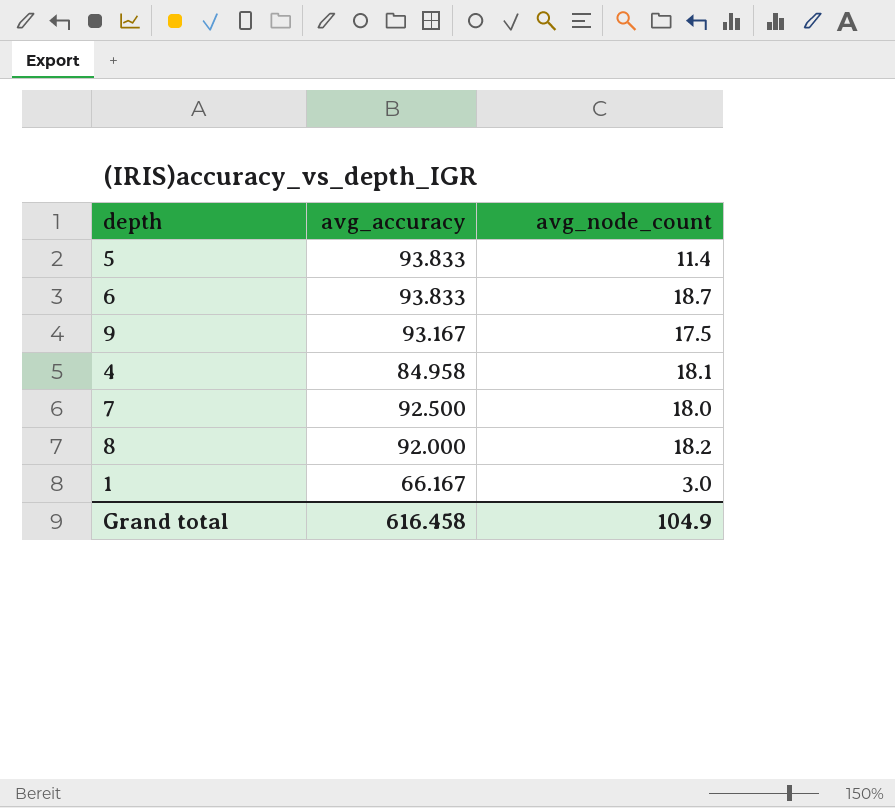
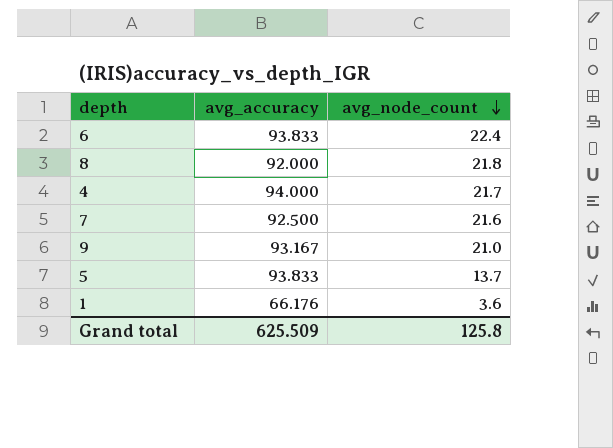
row order: none -> avg_node_count descending
6 | avg_node_count: 18.7 -> 22.4
8 | avg_node_count: 18.2 -> 21.8
4 | avg_accuracy: 84.958 -> 94.000
4 | avg_node_count: 18.1 -> 21.7
7 | avg_node_count: 18.0 -> 21.6
9 | avg_node_count: 17.5 -> 21.0
5 | avg_node_count: 11.4 -> 13.7
1 | avg_accuracy: 66.167 -> 66.176
1 | avg_node_count: 3.0 -> 3.6
Grand total | avg_accuracy: 616.458 -> 625.509
Grand total | avg_node_count: 104.9 -> 125.8

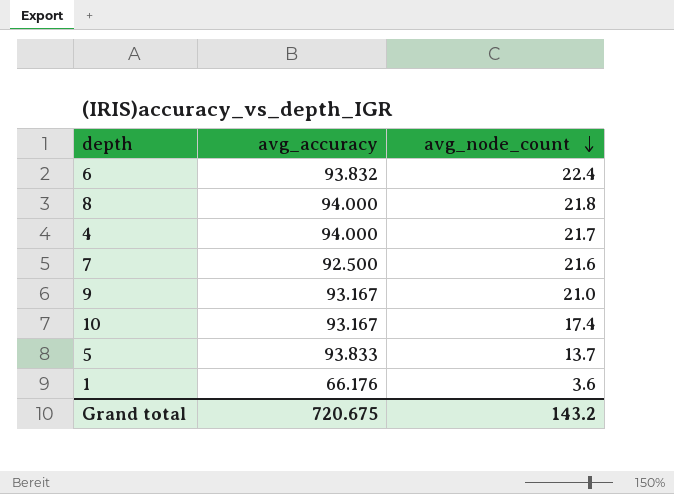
6 | avg_accuracy: 93.833 -> 93.832
8 | avg_accuracy: 92.000 -> 94.000
row 10: none -> 93.167 | 17.4
Grand total | avg_accuracy: 625.509 -> 720.675
Grand total | avg_node_count: 125.8 -> 143.2

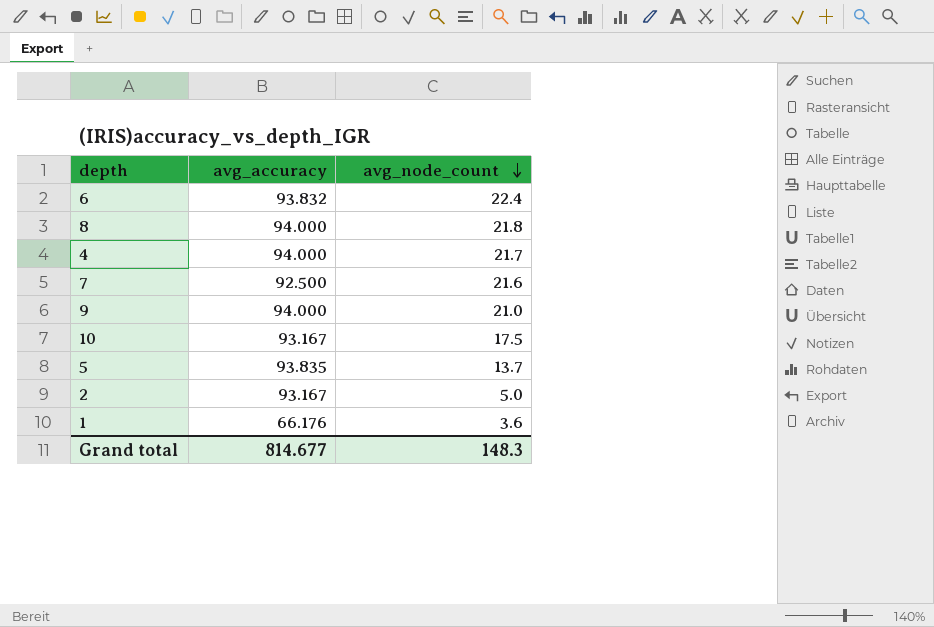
9 | avg_accuracy: 93.167 -> 94.000
10 | avg_node_count: 17.4 -> 17.5
5 | avg_accuracy: 93.833 -> 93.835
row 2: none -> 93.167 | 5.0
Grand total | avg_accuracy: 720.675 -> 814.677
Grand total | avg_node_count: 143.2 -> 148.3

